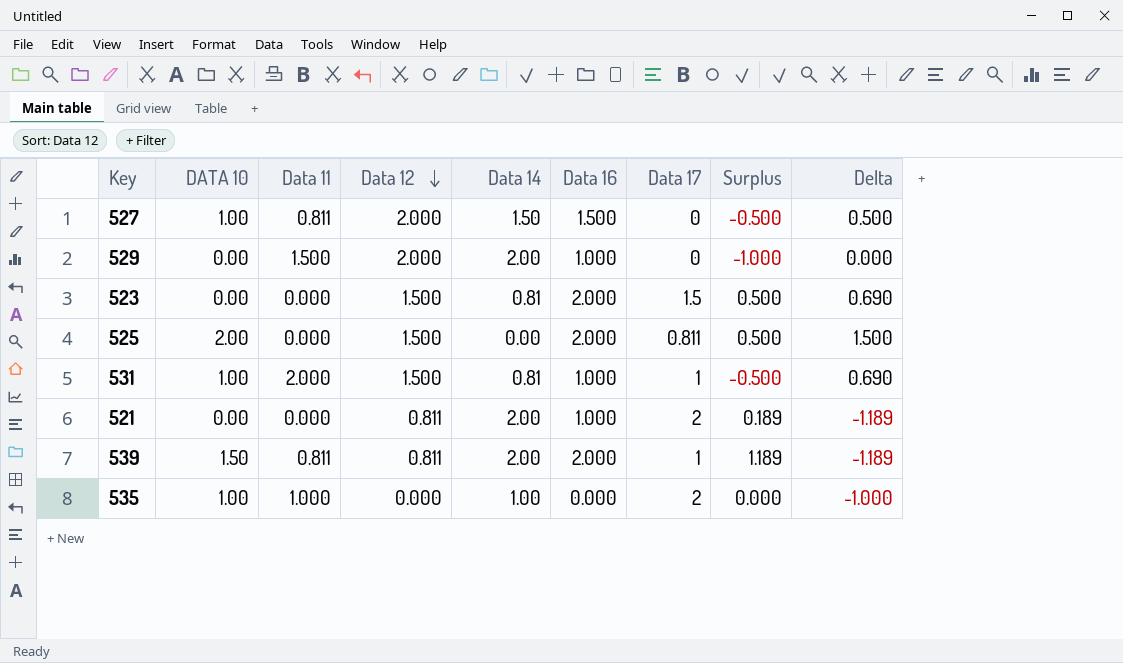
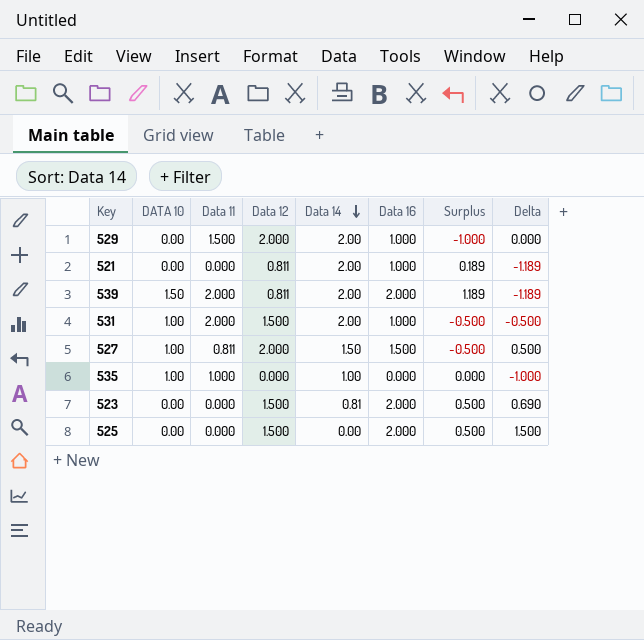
row order: Data 12 descending -> Data 14 descending
column Data 17 | position: 7 -> none
539 | Data 11: 0.811 -> 2.000
531 | Data 14: 0.81 -> 2.00
531 | Delta: 0.690 -> -0.500
525 | DATA 10: 2.00 -> 0.00

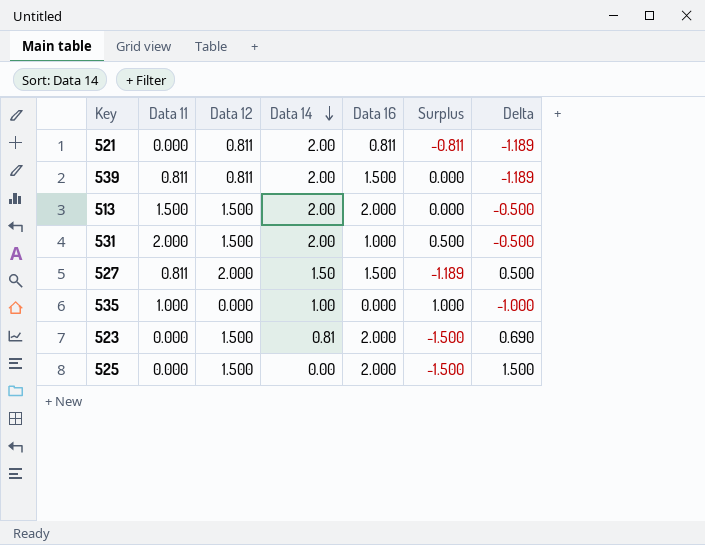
column DATA 10 | position: 2 -> none
column Surplus | formula: [Data 16] - [Data 12] -> [Data 11] - [Data 12]
row 529: 0.00 | 1.500 | 2.000 | 2.00 | 1.000 | -1.000 | 0.000 -> none
521 | Data 16: 1.000 -> 0.811
539 | Data 11: 2.000 -> 0.811
539 | Data 16: 2.000 -> 1.500
row 513: none -> 1.500 | 1.500 | 2.00 | 2.000 | 0.000 | -0.500

